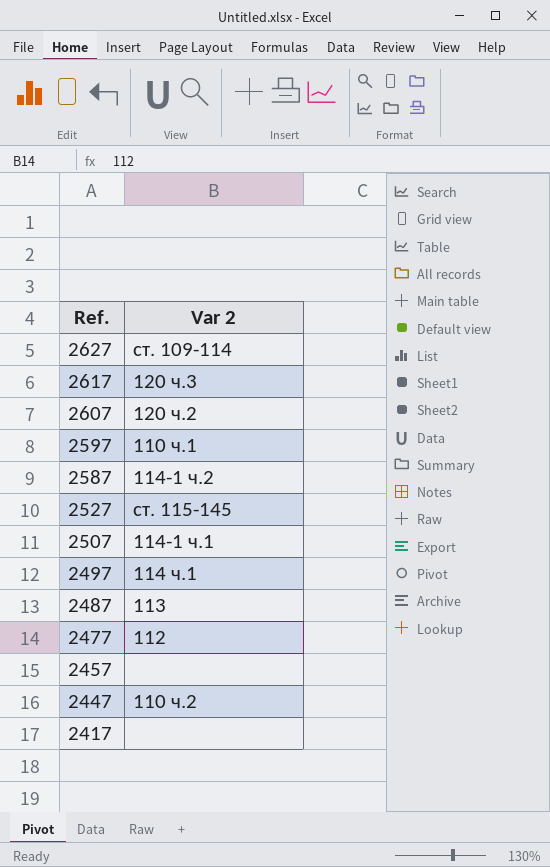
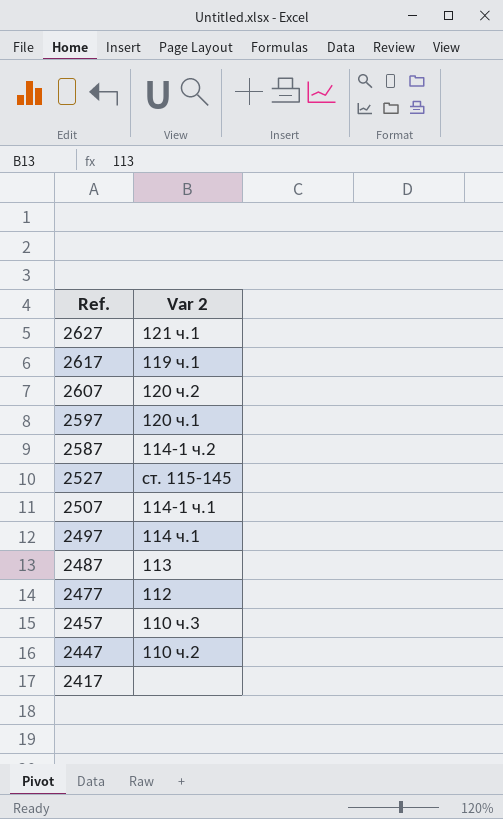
2627 | Var 2: ст. 109-114 -> 121 ч.1
2617 | Var 2: 120 ч.3 -> 119 ч.1
2597 | Var 2: 110 ч.1 -> 120 ч.1
2457 | Var 2: none -> 110 ч.3

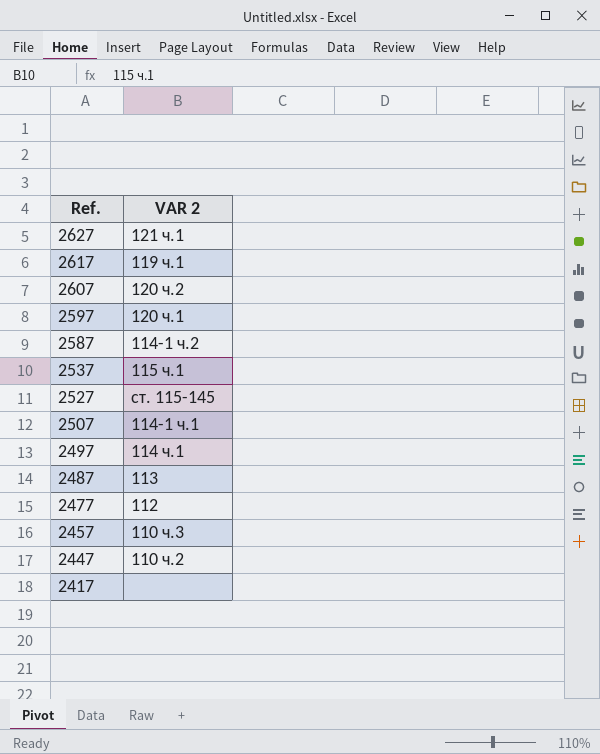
column name: Var 2 -> VAR 2
row 2537: none -> 115 ч.1

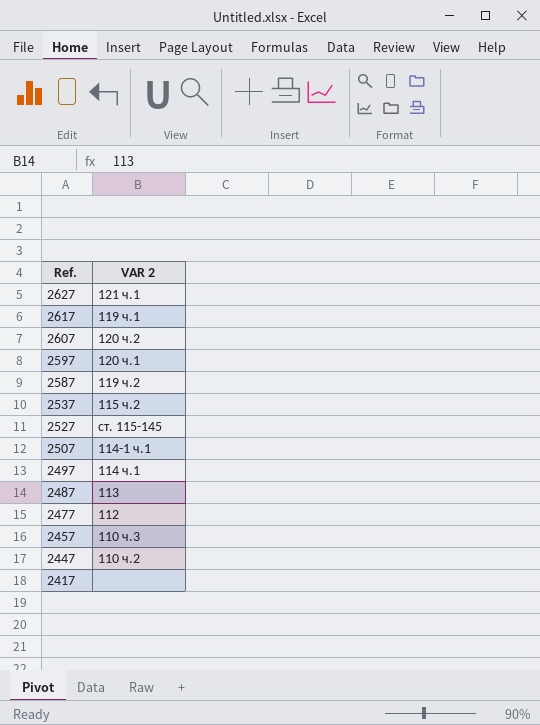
2587 | VAR 2: 114-1 ч.2 -> 119 ч.2
2537 | VAR 2: 115 ч.1 -> 115 ч.2

